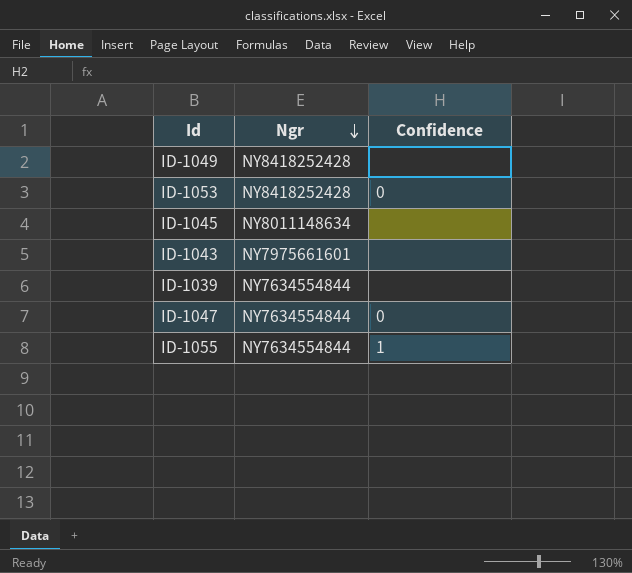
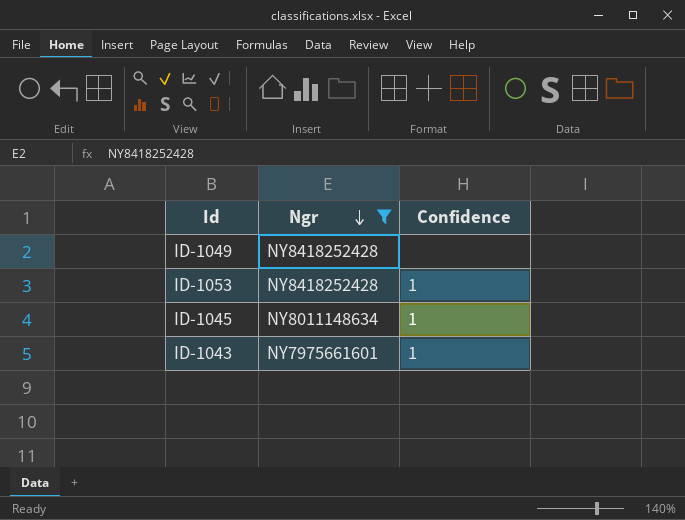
filter: none -> Ngr != NY7634554844
ID-1053 | Confidence: 0 -> 1
ID-1045 | Confidence: none -> 1
ID-1043 | Confidence: none -> 1

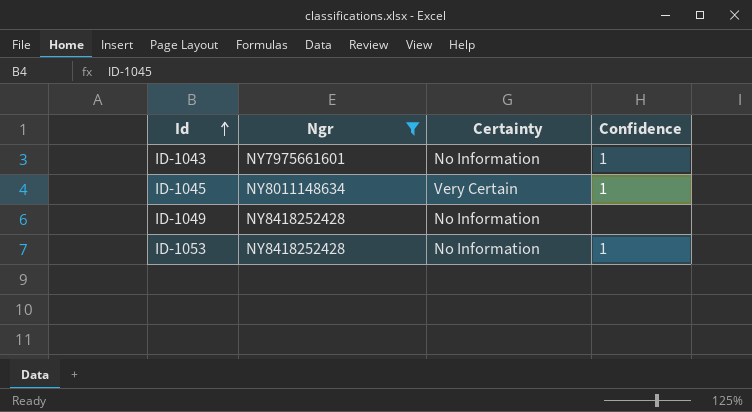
row order: Ngr descending -> Id ascending
column Certainty | position: none -> 3

